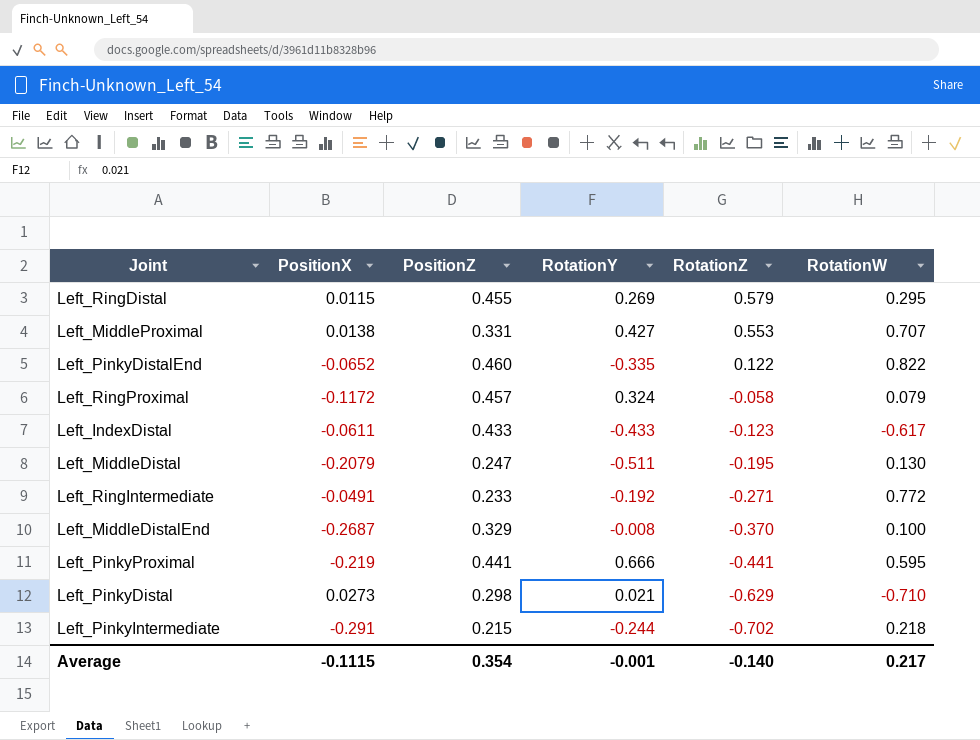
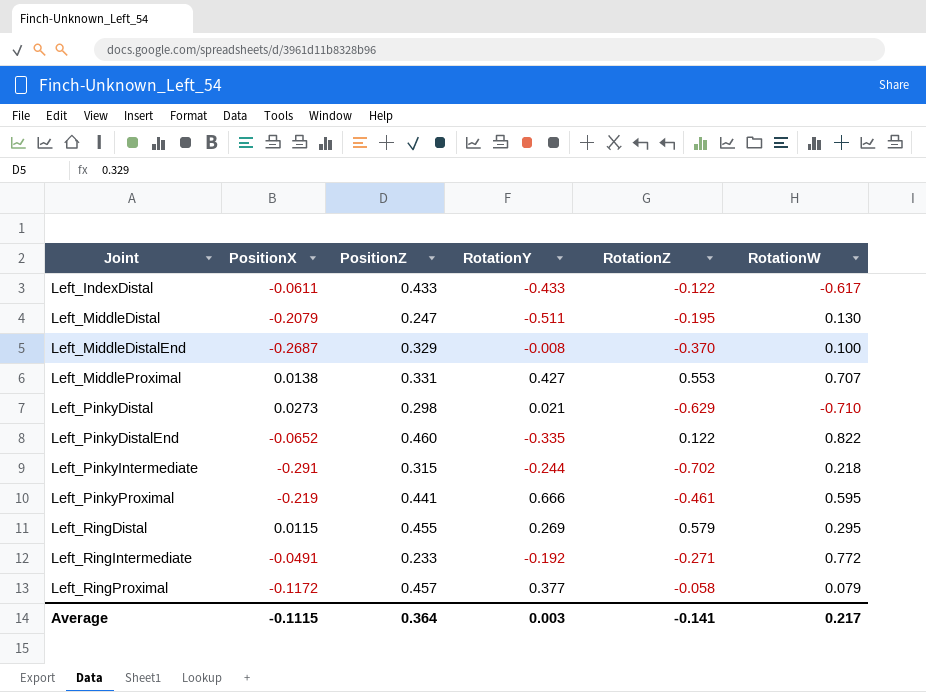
row order: RotationZ descending -> Joint ascending
Left_IndexDistal | RotationZ: -0.123 -> -0.122
Left_PinkyIntermediate | PositionZ: 0.215 -> 0.315
Left_PinkyProximal | RotationZ: -0.441 -> -0.461
Left_RingProximal | RotationY: 0.324 -> 0.377
Average | PositionZ: 0.354 -> 0.364
Average | RotationY: -0.001 -> 0.003
Average | RotationZ: -0.140 -> -0.141

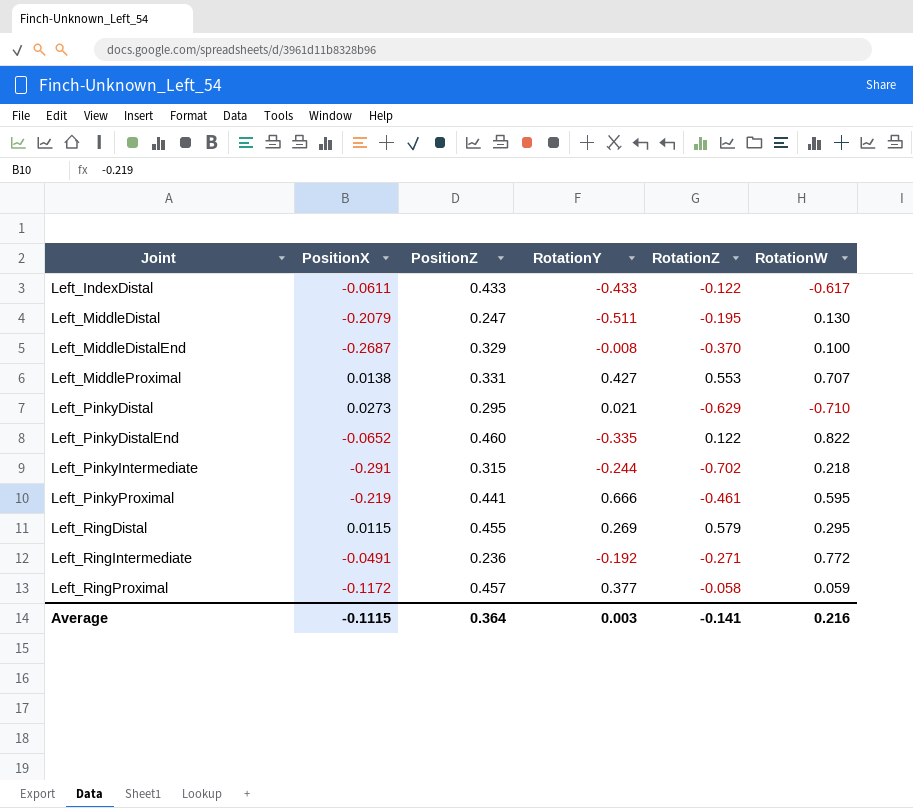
Left_PinkyDistal | PositionZ: 0.298 -> 0.295
Left_RingIntermediate | PositionZ: 0.233 -> 0.236
Left_RingProximal | RotationW: 0.079 -> 0.059
Average | RotationW: 0.217 -> 0.216

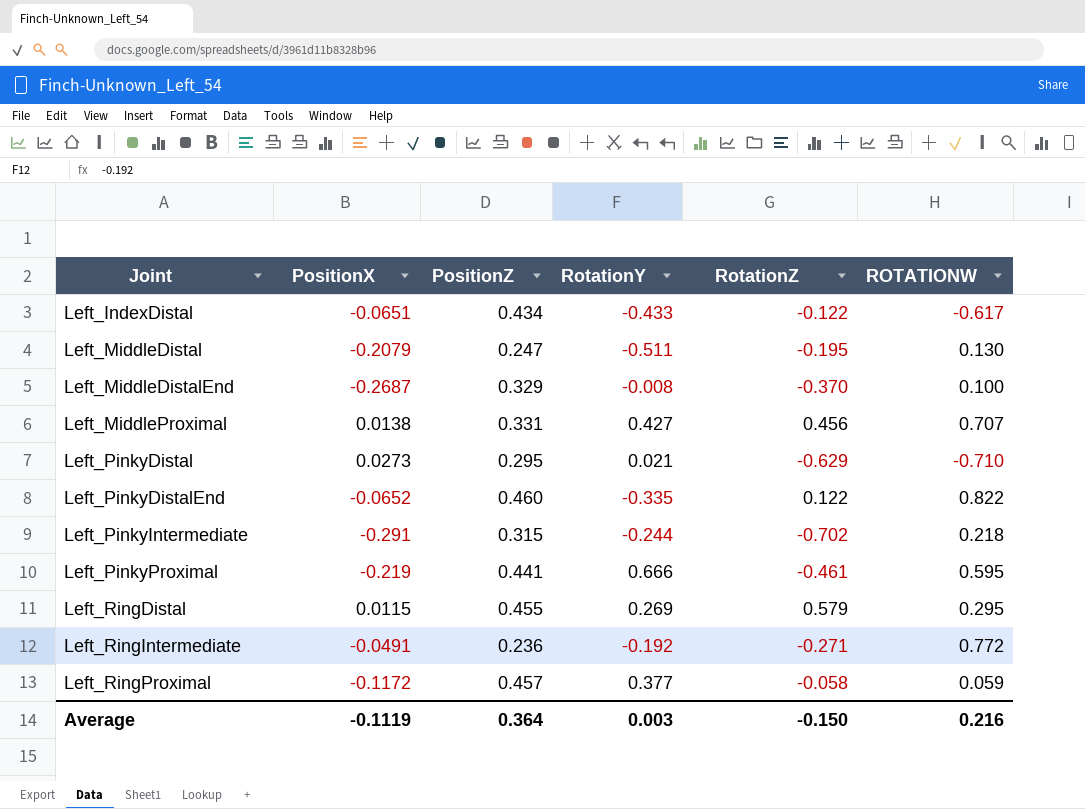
column name: RotationW -> ROTATIONW
Left_IndexDistal | PositionX: -0.0611 -> -0.0651
Left_IndexDistal | PositionZ: 0.433 -> 0.434
Left_MiddleProximal | RotationZ: 0.553 -> 0.456
Average | PositionX: -0.1115 -> -0.1119
Average | RotationZ: -0.141 -> -0.150

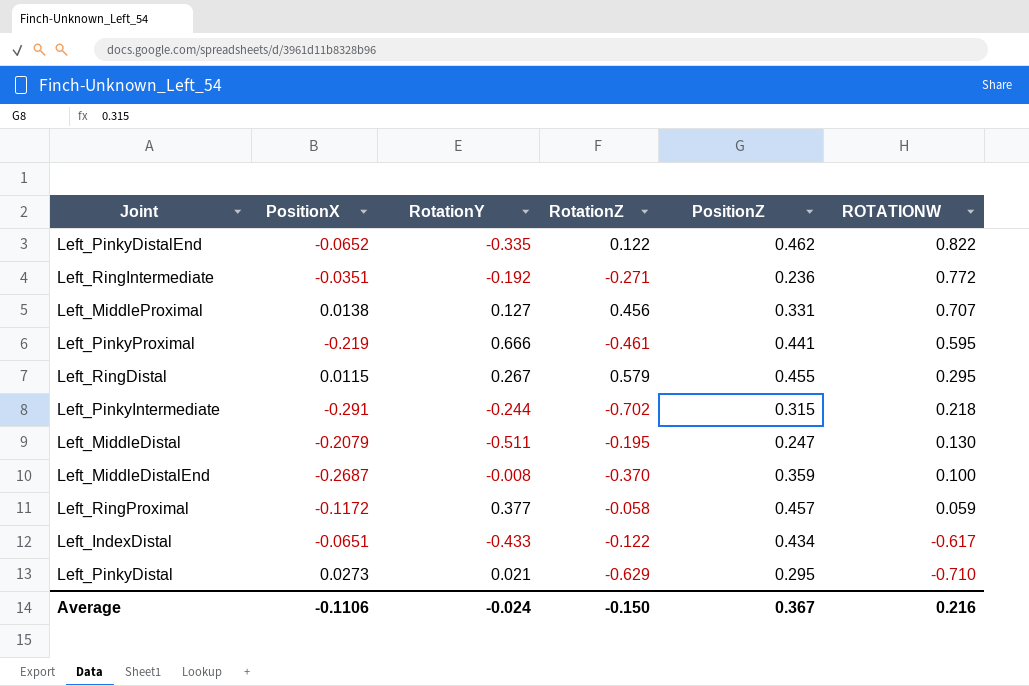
row order: Joint ascending -> ROTATIONW descending
column PositionZ | position: 3 -> 5
Left_PinkyDistalEnd | PositionZ: 0.460 -> 0.462
Left_RingIntermediate | PositionX: -0.0491 -> -0.0351
Left_MiddleProximal | RotationY: 0.427 -> 0.127
Left_RingDistal | RotationY: 0.269 -> 0.267
Left_MiddleDistalEnd | PositionZ: 0.329 -> 0.359
Average | PositionX: -0.1119 -> -0.1106
Average | RotationY: 0.003 -> -0.024
Average | PositionZ: 0.364 -> 0.367

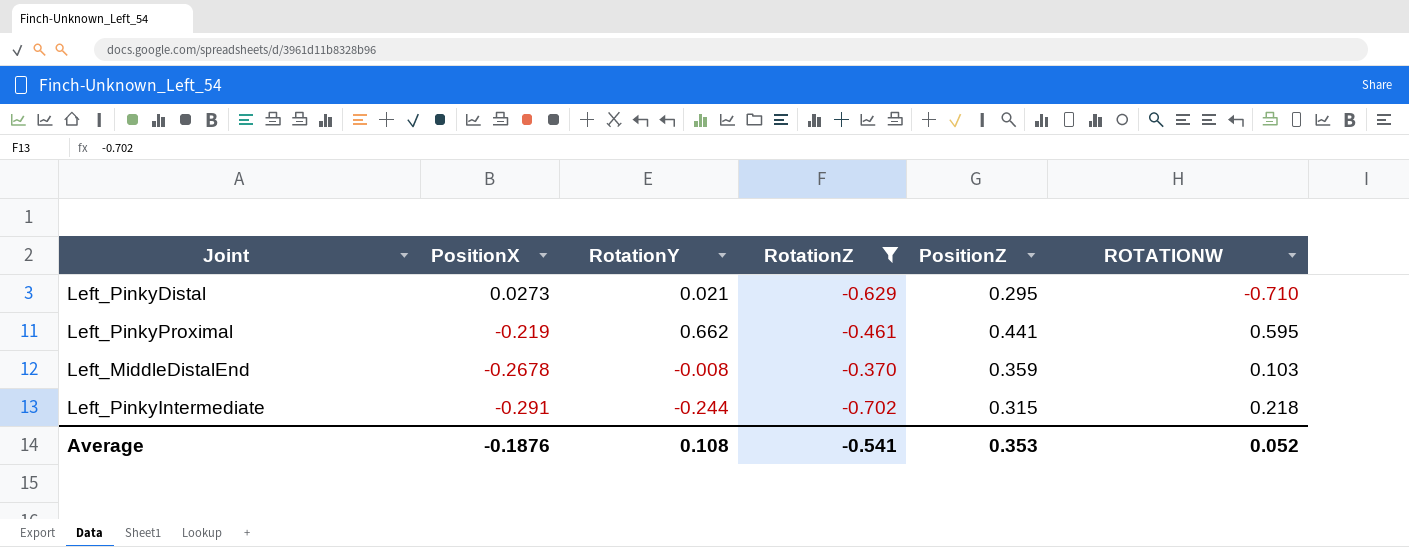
filter: none -> RotationZ <= -0.370
row order: ROTATIONW descending -> PositionX descending
Left_PinkyProximal | RotationY: 0.666 -> 0.662
Left_MiddleDistalEnd | PositionX: -0.2687 -> -0.2678
Left_MiddleDistalEnd | ROTATIONW: 0.100 -> 0.103
Average | PositionX: -0.1106 -> -0.1876
Average | RotationY: -0.024 -> 0.108
Average | RotationZ: -0.150 -> -0.541
Average | PositionZ: 0.367 -> 0.353
Average | ROTATIONW: 0.216 -> 0.052

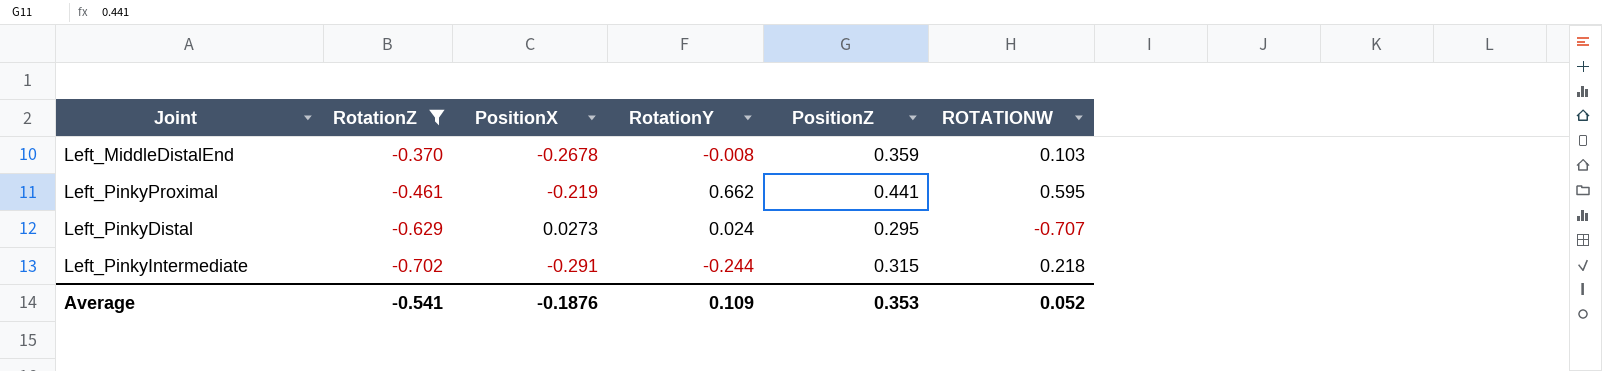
row order: PositionX descending -> RotationZ descending
column RotationZ | position: 4 -> 2
Left_PinkyDistal | RotationY: 0.021 -> 0.024
Left_PinkyDistal | ROTATIONW: -0.710 -> -0.707
Average | RotationY: 0.108 -> 0.109

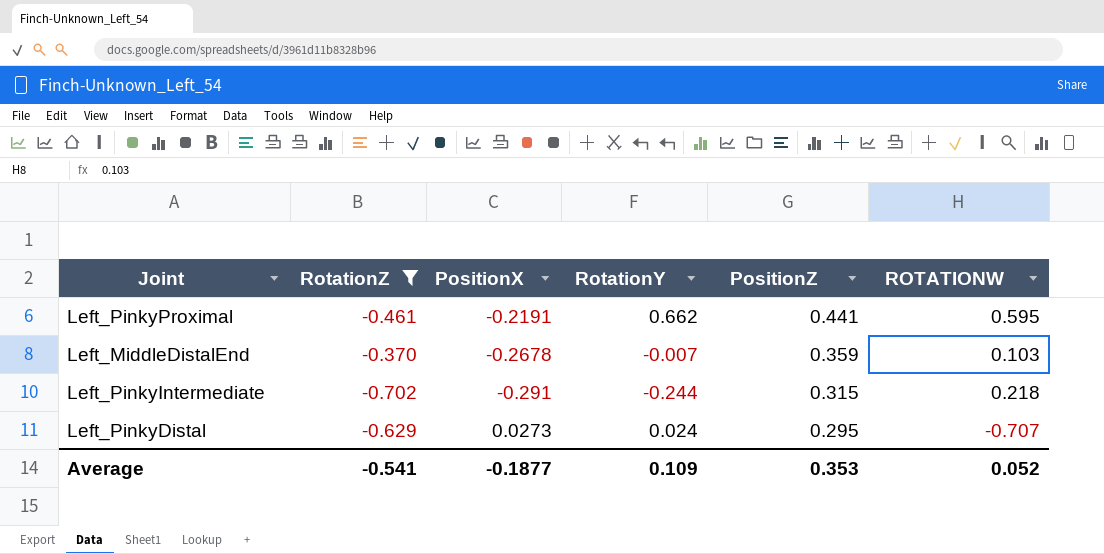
row order: RotationZ descending -> PositionZ descending
Left_PinkyProximal | PositionX: -0.219 -> -0.2191
Left_MiddleDistalEnd | RotationY: -0.008 -> -0.007
Average | PositionX: -0.1876 -> -0.1877

